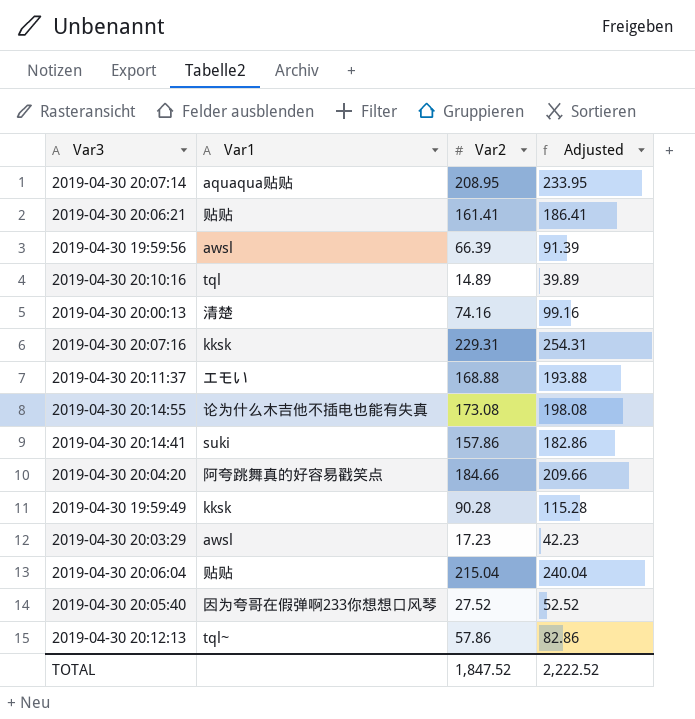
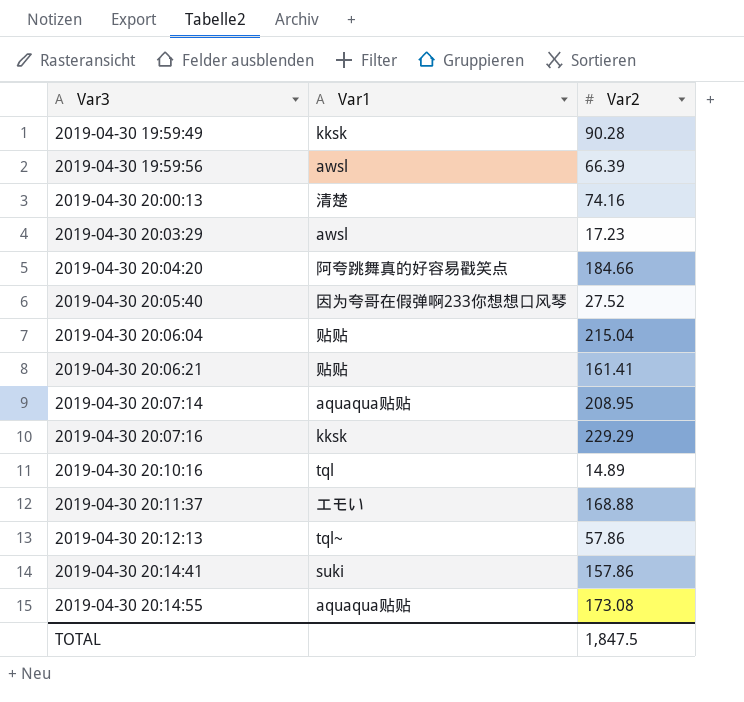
row order: none -> Var3 ascending
column Adjusted | formula: [Var2] + 25 -> none
2019-04-30 20:07:16 | Var2: 229.31 -> 229.29
2019-04-30 20:14:55 | Var1: 论为什么木吉他不插电也能有失真 -> aquaqua贴贴
TOTAL | Var2: 1,847.52 -> 1,847.5

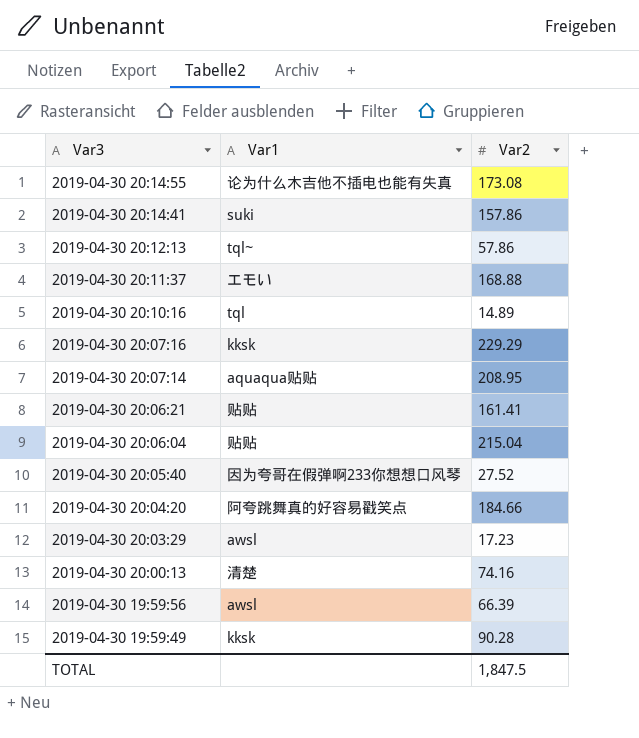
row order: Var3 ascending -> Var3 descending
2019-04-30 20:14:55 | Var1: aquaqua贴贴 -> 论为什么木吉他不插电也能有失真

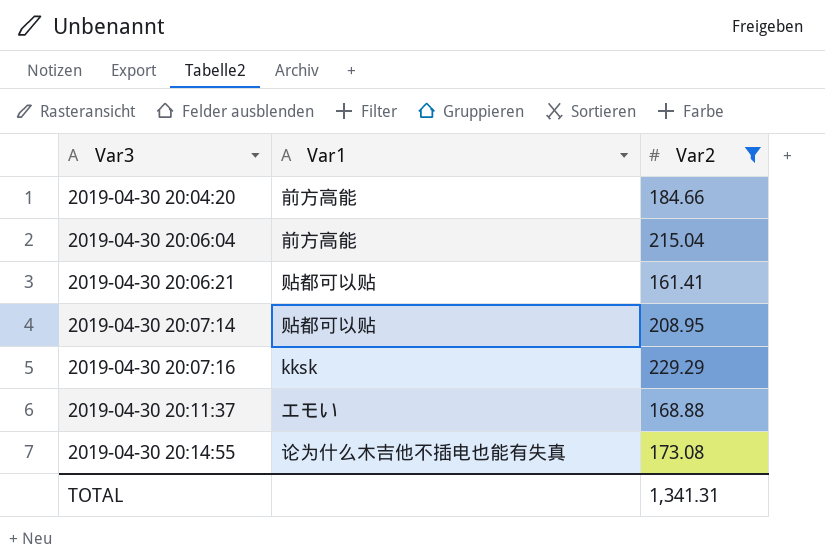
filter: none -> Var2 >= 161.41
row order: Var3 descending -> Var3 ascending
2019-04-30 20:04:20 | Var1: 阿夸跳舞真的好容易戳笑点 -> 前方高能
2019-04-30 20:06:04 | Var1: 贴贴 -> 前方高能
2019-04-30 20:06:21 | Var1: 贴贴 -> 贴都可以贴
2019-04-30 20:07:14 | Var1: aquaqua贴贴 -> 贴都可以贴
TOTAL | Var2: 1,847.5 -> 1,341.31

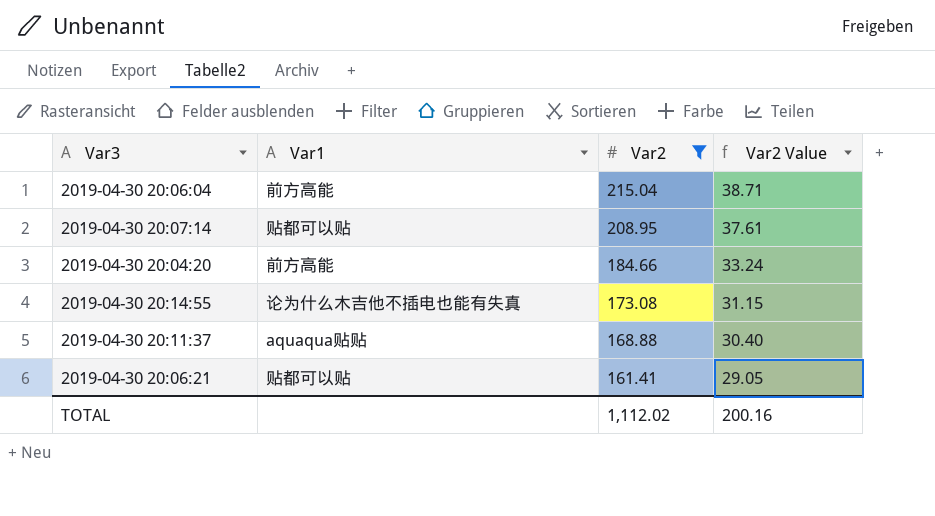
row order: Var3 ascending -> Var2 descending
column Var2 Value | formula: none -> [Var2] * 0.18
row 2019-04-30 20:07:16: kksk | 229.29 -> none
2019-04-30 20:11:37 | Var1: エモい -> aquaqua贴贴
TOTAL | Var2: 1,341.31 -> 1,112.02

